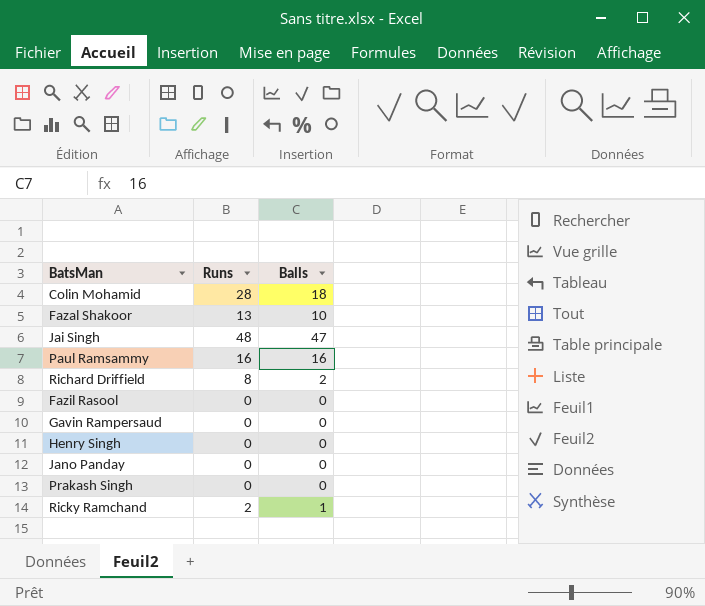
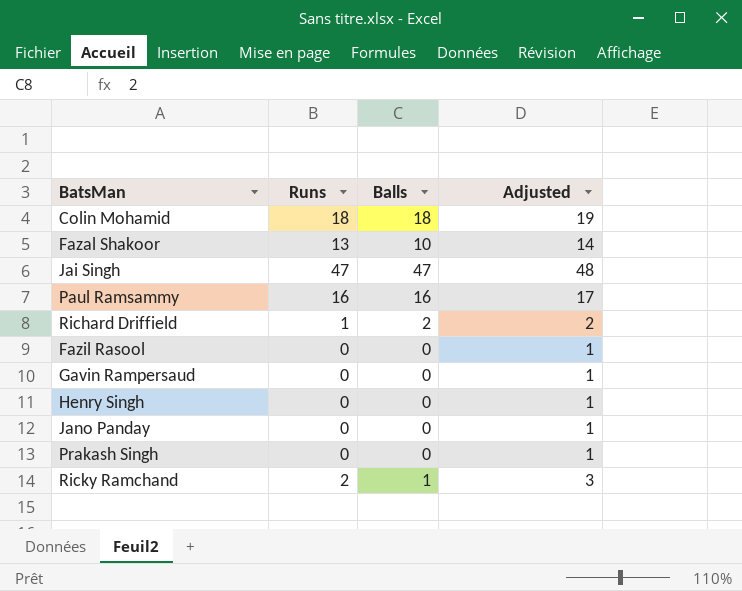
column Adjusted | formula: none -> [Runs] + 1
Colin Mohamid | Runs: 28 -> 18
Jai Singh | Runs: 48 -> 47
Richard Driffield | Runs: 8 -> 1

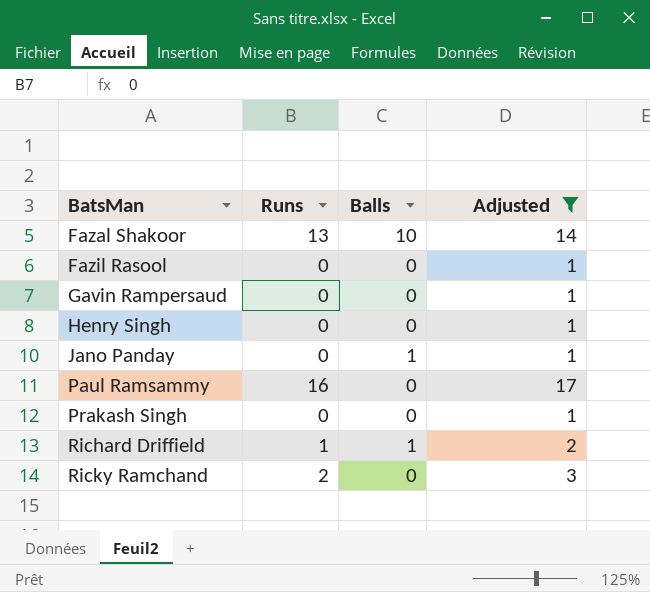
filter: none -> Adjusted <= 17
row order: none -> BatsMan ascending
Jano Panday | Balls: 0 -> 1
Paul Ramsammy | Balls: 16 -> 0
Richard Driffield | Balls: 2 -> 1
Ricky Ramchand | Balls: 1 -> 0

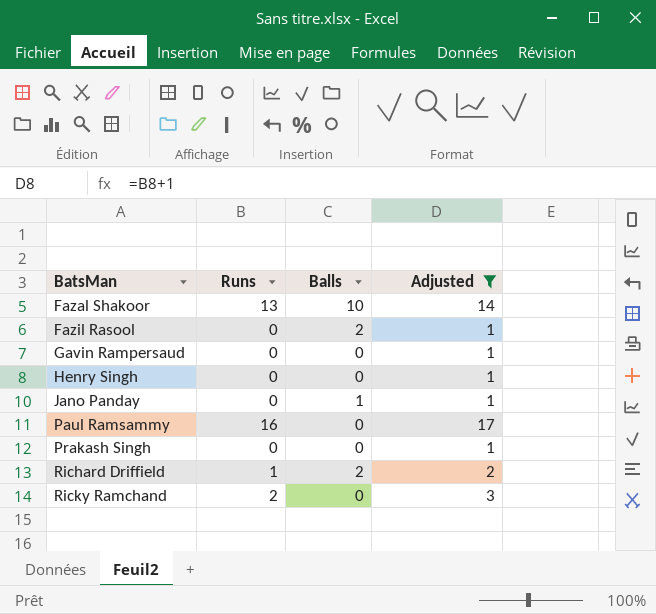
Fazil Rasool | Balls: 0 -> 2
Richard Driffield | Balls: 1 -> 2

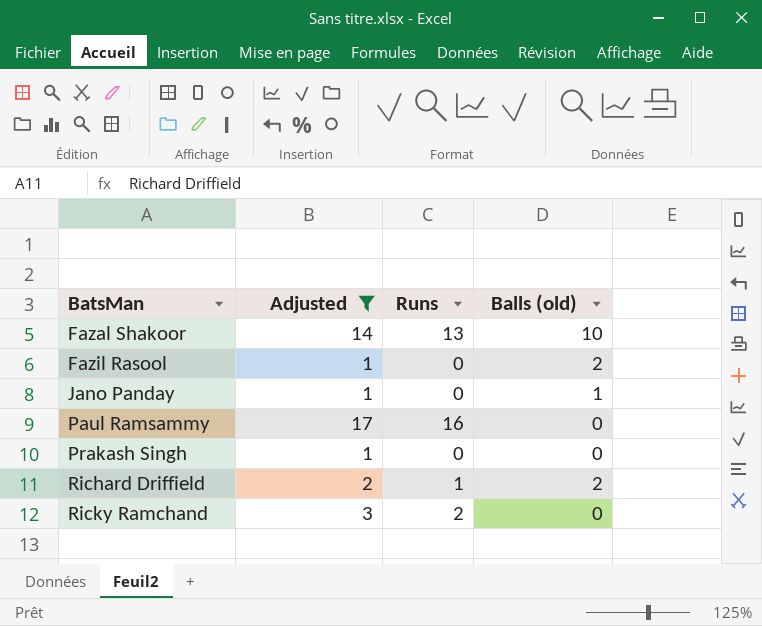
column Adjusted | position: 4 -> 2
column name: Balls -> Balls (old)
row Gavin Rampersaud: 0 | 0 | 1 -> none
row Henry Singh: 0 | 0 | 1 -> none

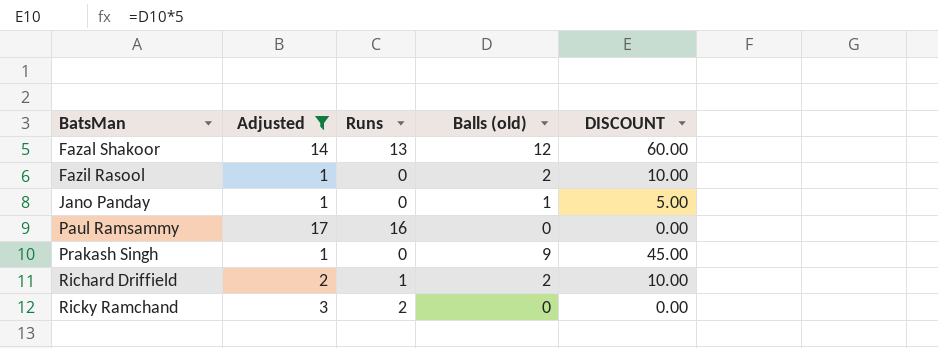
column DISCOUNT | formula: none -> [Balls (old)] * 5
Fazal Shakoor | Balls (old): 10 -> 12
Prakash Singh | Balls (old): 0 -> 9

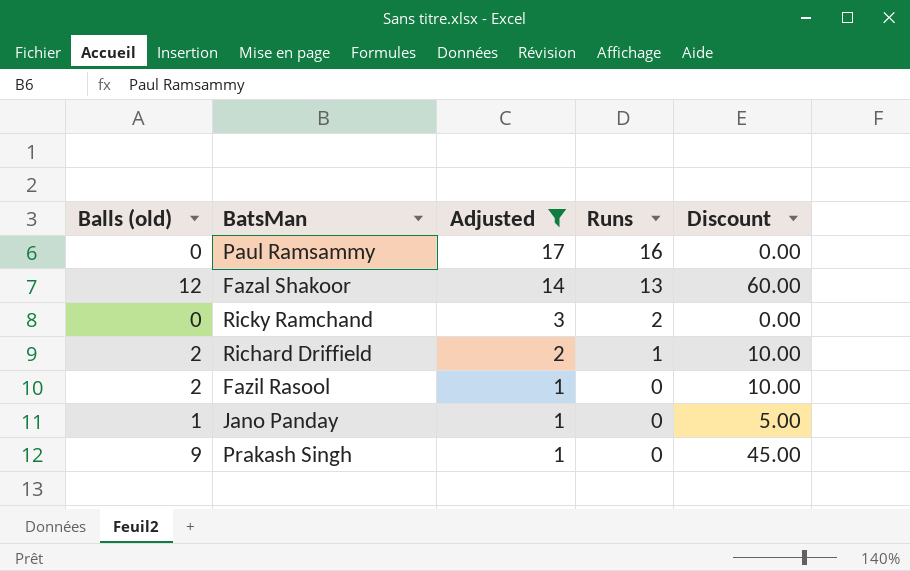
row order: BatsMan ascending -> Adjusted descending
column Balls (old) | position: 4 -> 1
column name: DISCOUNT -> Discount

